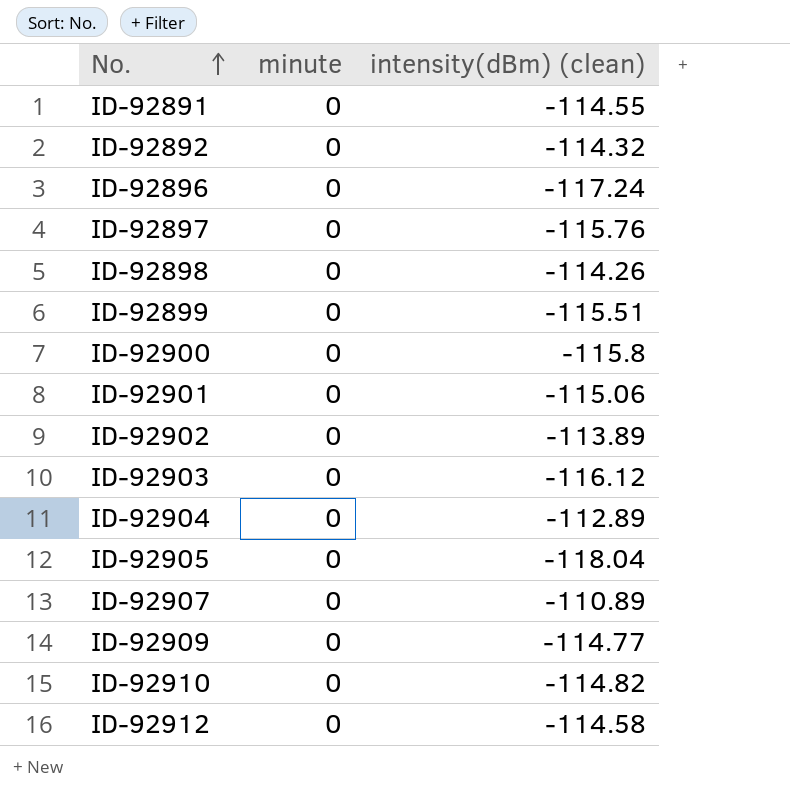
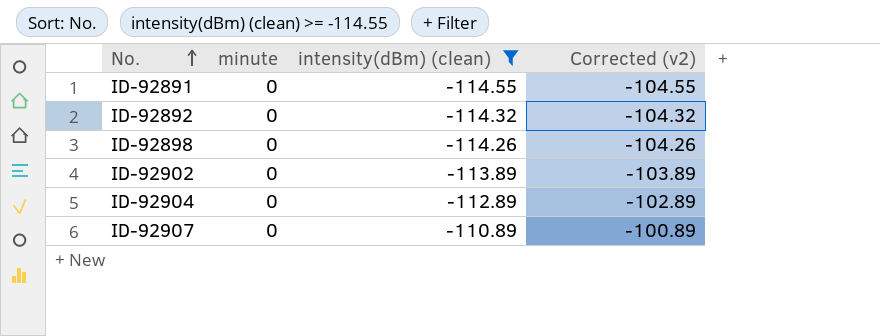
filter: none -> intensity(dBm) (clean) >= -114.55
column Corrected (v2) | formula: none -> [intensity(dBm) (clean)] + 10

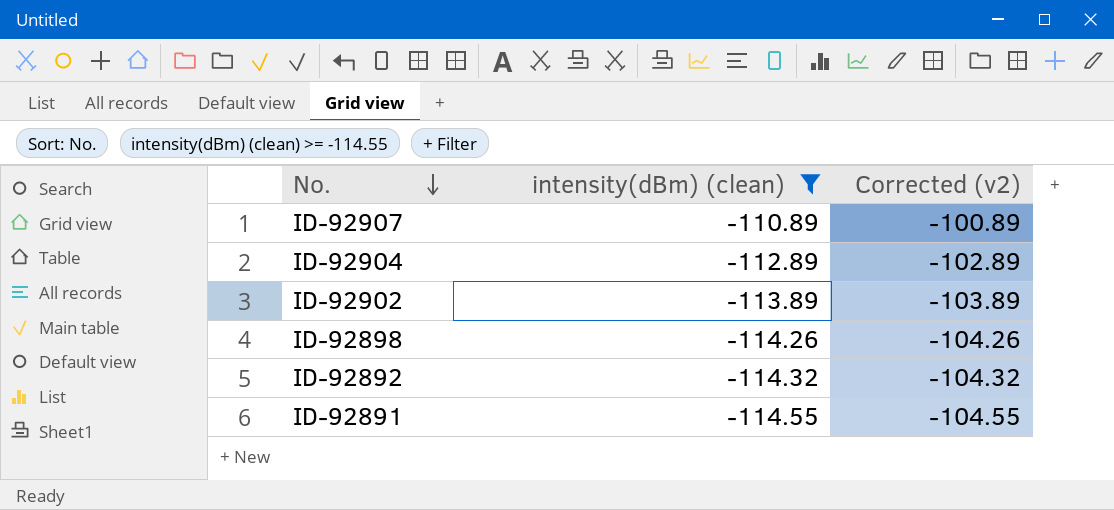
row order: No. ascending -> No. descending
column minute | position: 2 -> none

